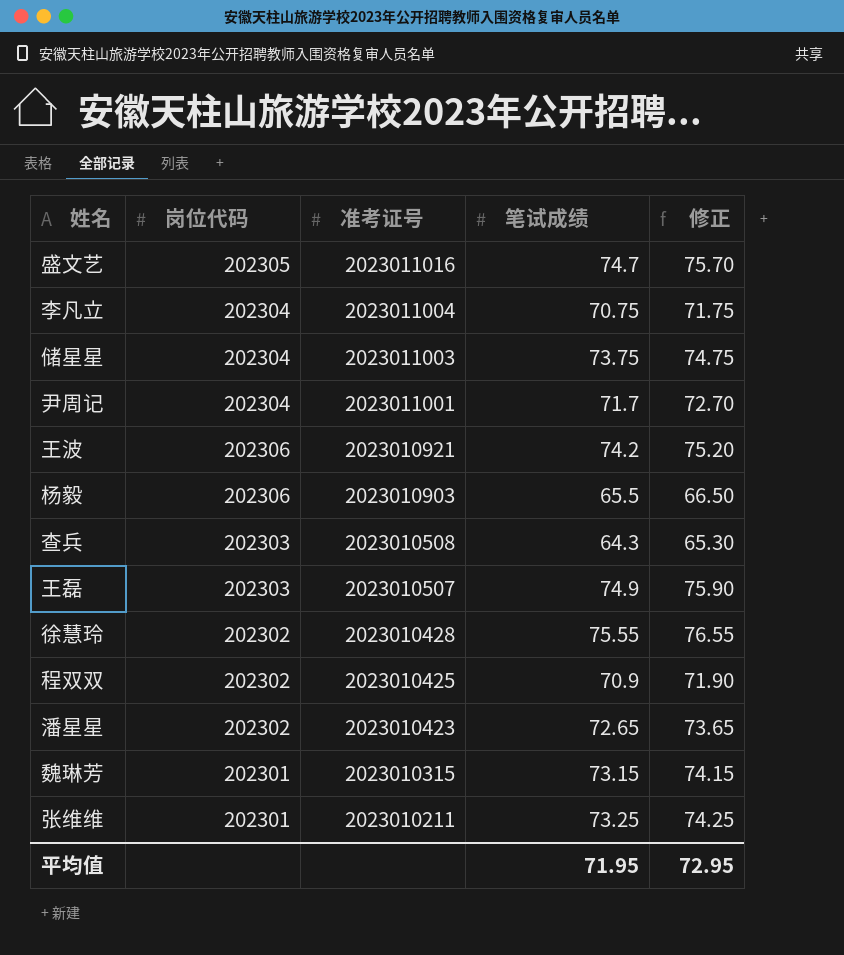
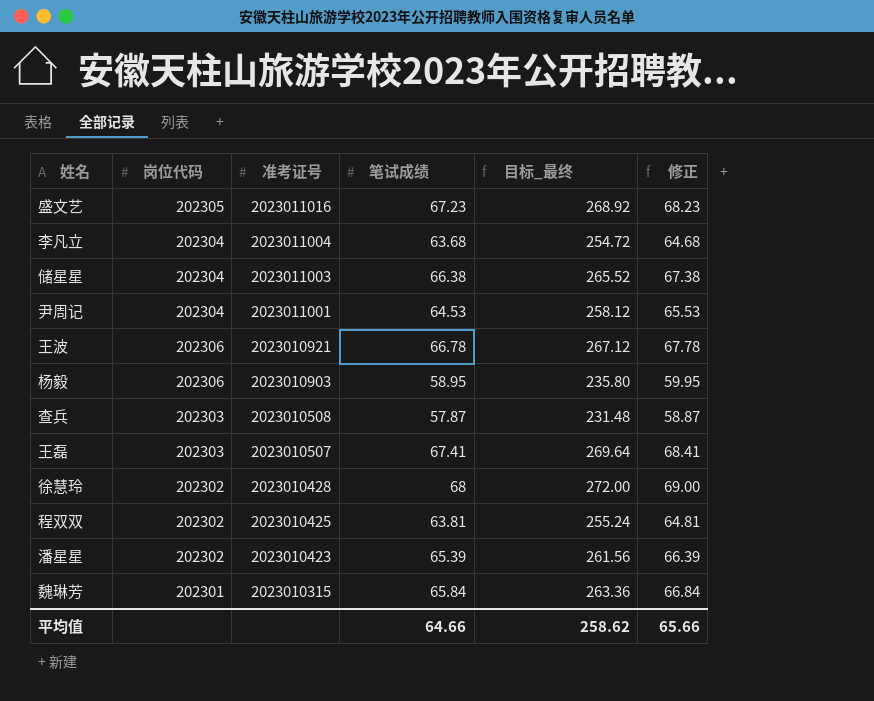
column 目标_最终 | formula: none -> [笔试成绩] * 4
row 张维维: 202301 | 2023010211 | 73.25 | 74.25 -> none
盛文艺 | 笔试成绩: 74.7 -> 67.23
盛文艺 | 修正: 75.70 -> 68.23
李凡立 | 笔试成绩: 70.75 -> 63.68
李凡立 | 修正: 71.75 -> 64.68
储星星 | 笔试成绩: 73.75 -> 66.38
储星星 | 修正: 74.75 -> 67.38
尹周记 | 笔试成绩: 71.7 -> 64.53
尹周记 | 修正: 72.70 -> 65.53
王波 | 笔试成绩: 74.2 -> 66.78
王波 | 修正: 75.20 -> 67.78
杨毅 | 笔试成绩: 65.5 -> 58.95
杨毅 | 修正: 66.50 -> 59.95
查兵 | 笔试成绩: 64.3 -> 57.87
查兵 | 修正: 65.30 -> 58.87
王磊 | 笔试成绩: 74.9 -> 67.41
王磊 | 修正: 75.90 -> 68.41
徐慧玲 | 笔试成绩: 75.55 -> 68
徐慧玲 | 修正: 76.55 -> 69.00
程双双 | 笔试成绩: 70.9 -> 63.81
程双双 | 修正: 71.90 -> 64.81
潘星星 | 笔试成绩: 72.65 -> 65.39
潘星星 | 修正: 73.65 -> 66.39
魏琳芳 | 笔试成绩: 73.15 -> 65.84
魏琳芳 | 修正: 74.15 -> 66.84
平均值 | 笔试成绩: 71.95 -> 64.66
平均值 | 修正: 72.95 -> 65.66

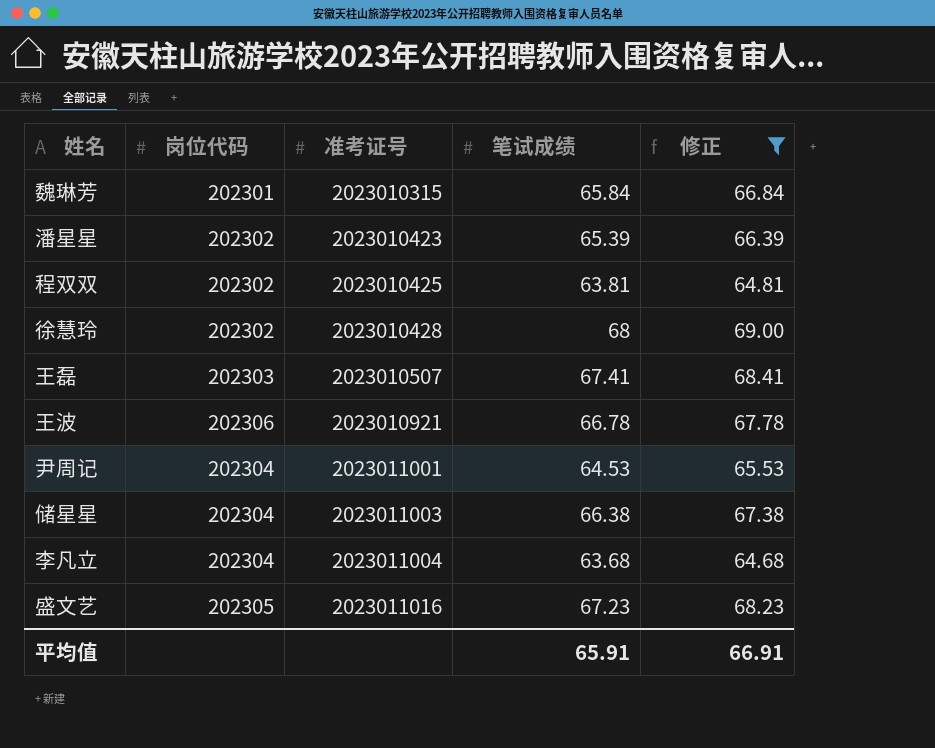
filter: none -> 修正 >= 64.68
row order: 准考证号 descending -> 准考证号 ascending
column 目标_最终 | formula: [笔试成绩] * 4 -> none
平均值 | 笔试成绩: 64.66 -> 65.91
平均值 | 修正: 65.66 -> 66.91

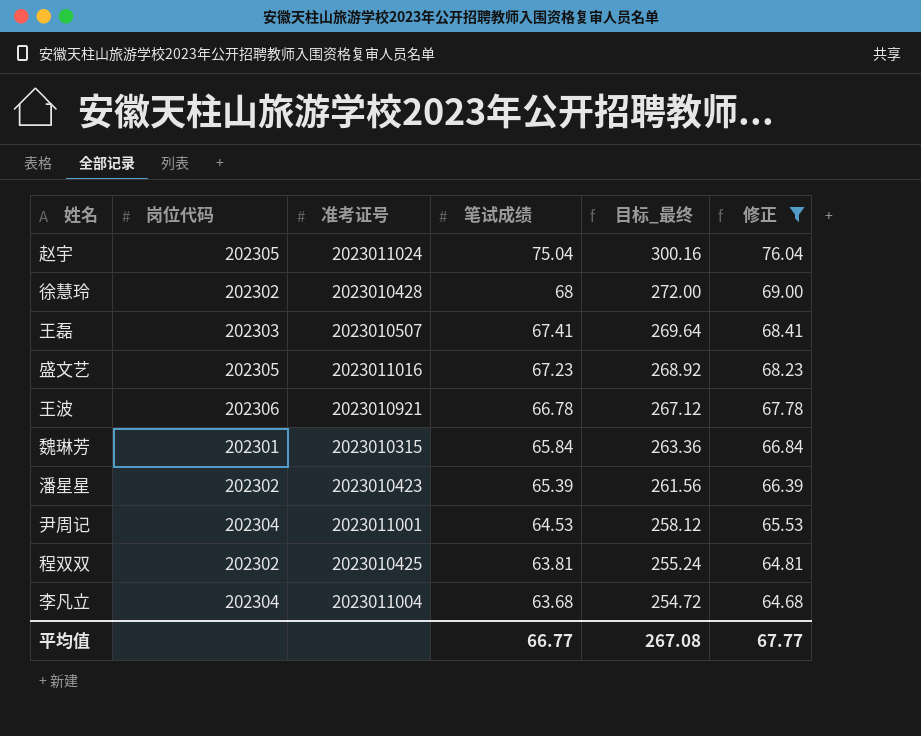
row order: 准考证号 ascending -> 笔试成绩 descending
column 目标_最终 | formula: none -> [笔试成绩] * 4
row 储星星: 202304 | 2023011003 | 66.38 | 67.38 -> none
row 赵宇: none -> 202305 | 2023011024 | 75.04 | 300.16 | 76.04
平均值 | 笔试成绩: 65.91 -> 66.77
平均值 | 修正: 66.91 -> 67.77

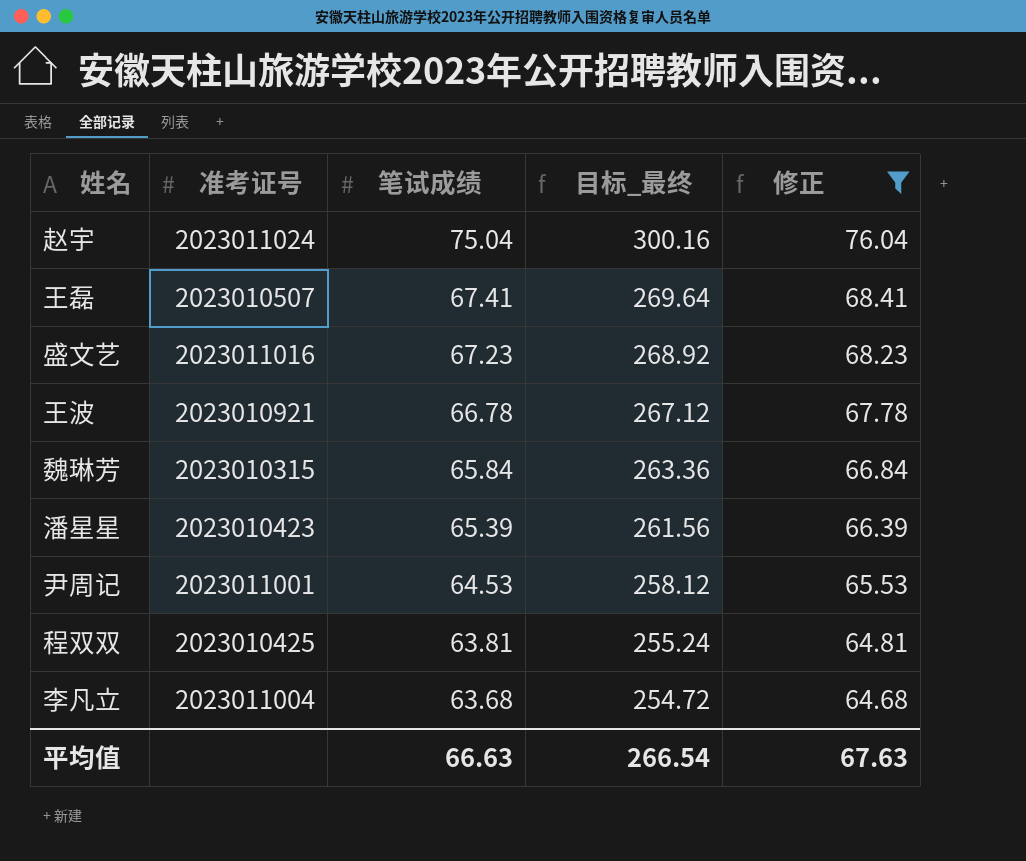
column 岗位代码 | position: 2 -> none
row 徐慧玲: 202302 | 2023010428 | 68 | 272.00 | 69.00 -> none
平均值 | 笔试成绩: 66.77 -> 66.63
平均值 | 目标_最终: 267.08 -> 266.54
平均值 | 修正: 67.77 -> 67.63

